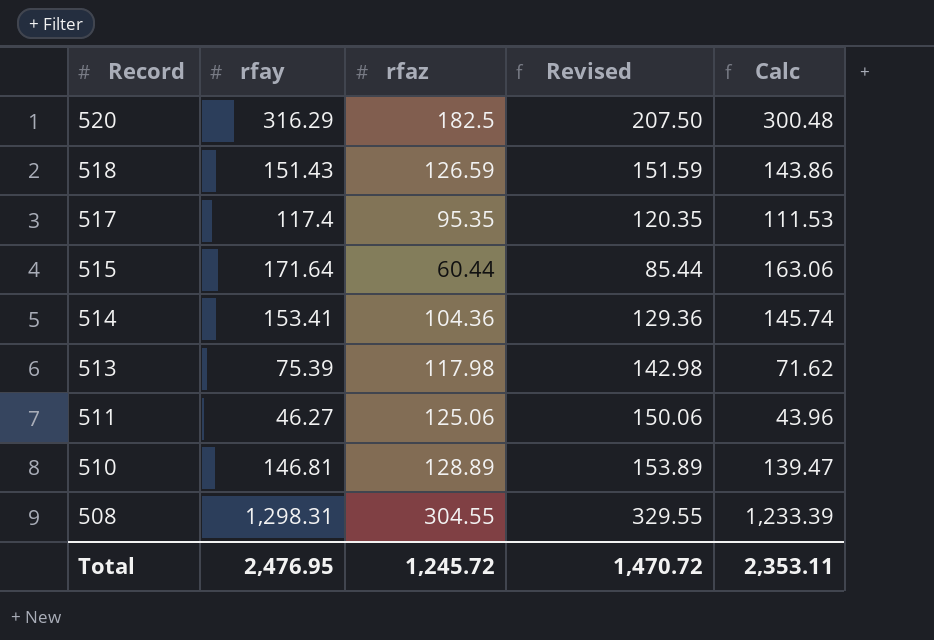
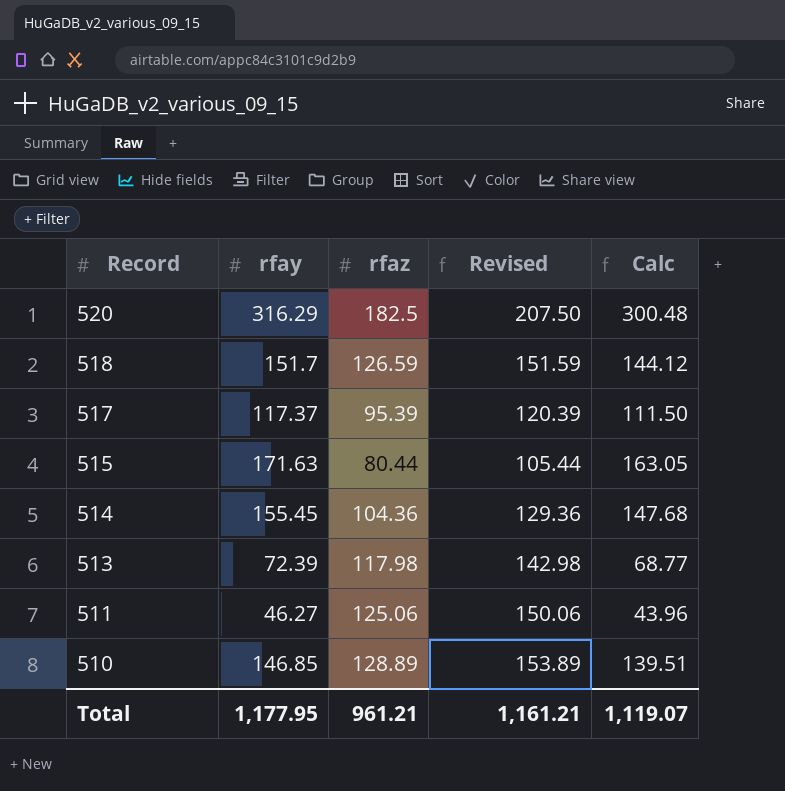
row 508: 1,298.31 | 304.55 | 329.55 | 1,233.39 -> none
518 | rfay: 151.43 -> 151.7
518 | Calc: 143.86 -> 144.12
517 | rfay: 117.4 -> 117.37
517 | rfaz: 95.35 -> 95.39
517 | Revised: 120.35 -> 120.39
517 | Calc: 111.53 -> 111.50
515 | rfay: 171.64 -> 171.63
515 | rfaz: 60.44 -> 80.44
515 | Revised: 85.44 -> 105.44
515 | Calc: 163.06 -> 163.05
514 | rfay: 153.41 -> 155.45
514 | Calc: 145.74 -> 147.68
513 | rfay: 75.39 -> 72.39
513 | Calc: 71.62 -> 68.77
510 | rfay: 146.81 -> 146.85
510 | Calc: 139.47 -> 139.51
Total | rfay: 2,476.95 -> 1,177.95
Total | rfaz: 1,245.72 -> 961.21
Total | Revised: 1,470.72 -> 1,161.21
Total | Calc: 2,353.11 -> 1,119.07

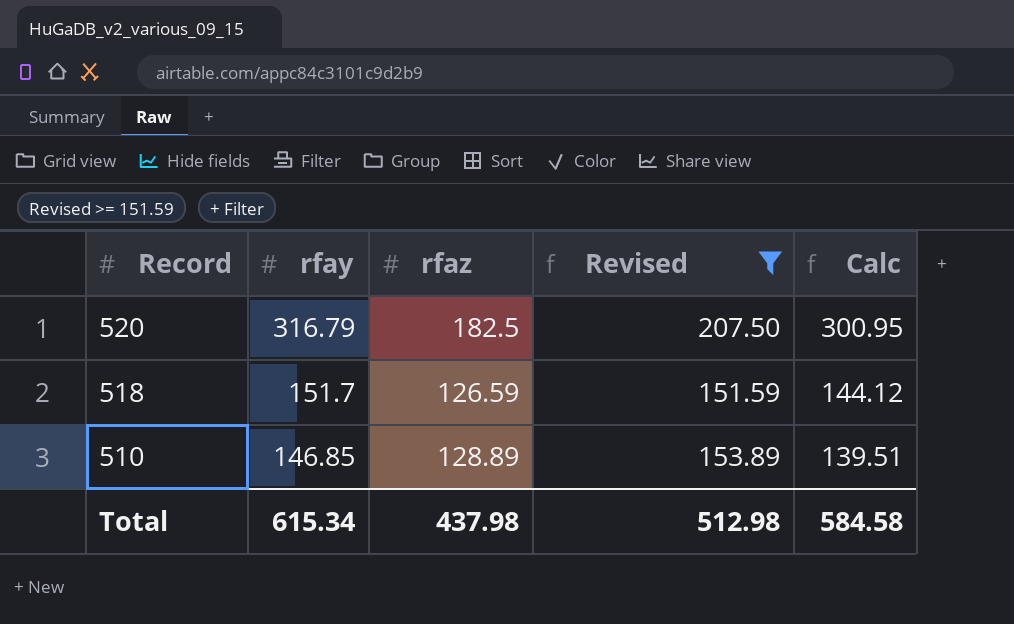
filter: none -> Revised >= 151.59
520 | rfay: 316.29 -> 316.79
520 | Calc: 300.48 -> 300.95
Total | rfay: 1,177.95 -> 615.34
Total | rfaz: 961.21 -> 437.98
Total | Revised: 1,161.21 -> 512.98
Total | Calc: 1,119.07 -> 584.58

